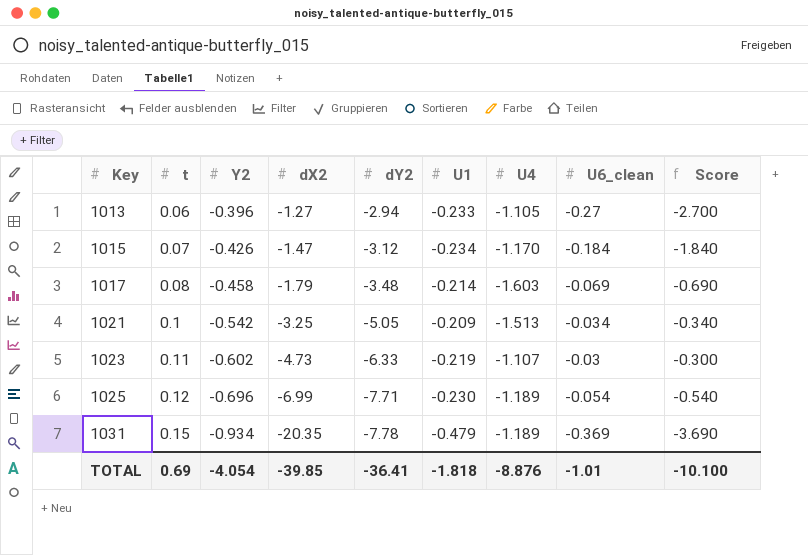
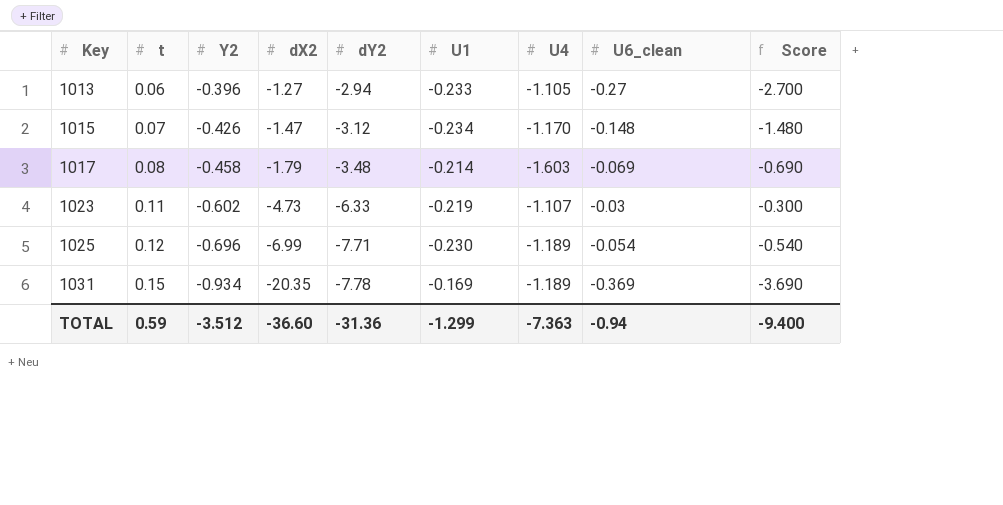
row 1021: 0.1 | -0.542 | -3.25 | -5.05 | -0.209 | -1.513 | -0.034 | -0.340 -> none
1015 | U6_clean: -0.184 -> -0.148
1015 | Score: -1.840 -> -1.480
1031 | U1: -0.479 -> -0.169
TOTAL | t: 0.69 -> 0.59
TOTAL | Y2: -4.054 -> -3.512
TOTAL | dX2: -39.85 -> -36.60
TOTAL | dY2: -36.41 -> -31.36
TOTAL | U1: -1.818 -> -1.299
TOTAL | U4: -8.876 -> -7.363
TOTAL | U6_clean: -1.01 -> -0.94
TOTAL | Score: -10.100 -> -9.400

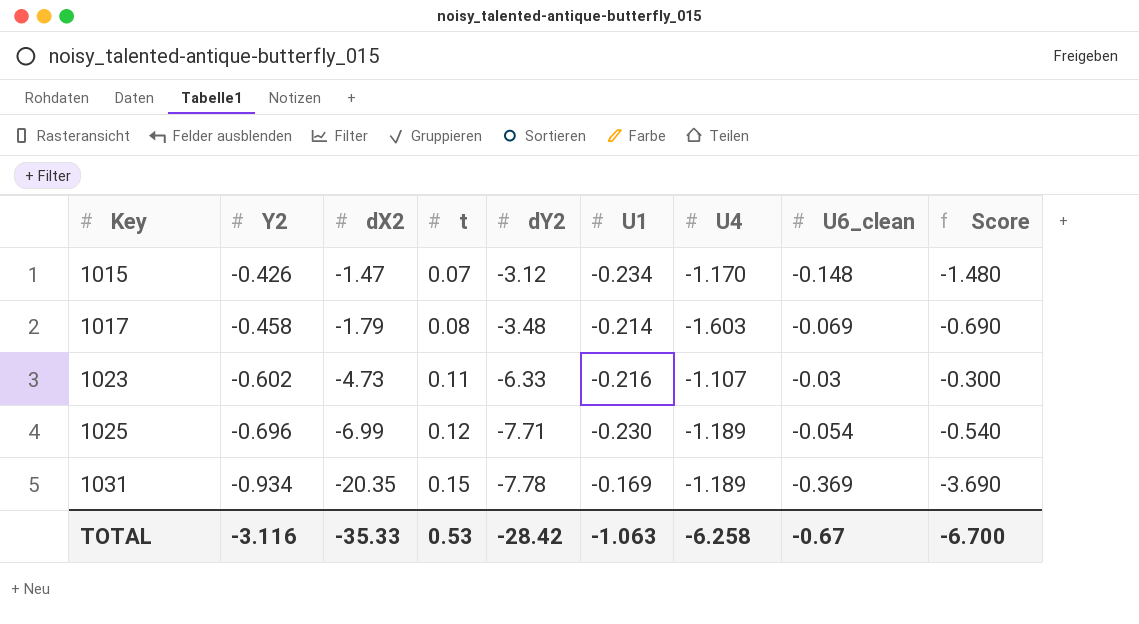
column t | position: 2 -> 4
row 1013: 0.06 | -0.396 | -1.27 | -2.94 | -0.233 | -1.105 | -0.27 | -2.700 -> none
1023 | U1: -0.219 -> -0.216
TOTAL | Y2: -3.512 -> -3.116
TOTAL | dX2: -36.60 -> -35.33
TOTAL | t: 0.59 -> 0.53
TOTAL | dY2: -31.36 -> -28.42
TOTAL | U1: -1.299 -> -1.063
TOTAL | U4: -7.363 -> -6.258
TOTAL | U6_clean: -0.94 -> -0.67
TOTAL | Score: -9.400 -> -6.700

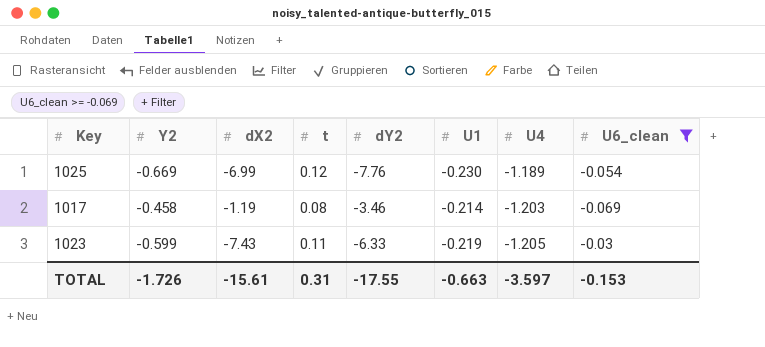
filter: none -> U6_clean >= -0.069
row order: Key ascending -> U4 descending
column Score | formula: [U6_clean] * 10 -> none
1025 | Y2: -0.696 -> -0.669
1025 | dY2: -7.71 -> -7.76
1017 | dX2: -1.79 -> -1.19
1017 | dY2: -3.48 -> -3.46
1017 | U4: -1.603 -> -1.203
1023 | Y2: -0.602 -> -0.599
1023 | dX2: -4.73 -> -7.43
1023 | U1: -0.216 -> -0.219
1023 | U4: -1.107 -> -1.205
TOTAL | Y2: -3.116 -> -1.726
TOTAL | dX2: -35.33 -> -15.61
TOTAL | t: 0.53 -> 0.31
TOTAL | dY2: -28.42 -> -17.55
TOTAL | U1: -1.063 -> -0.663
TOTAL | U4: -6.258 -> -3.597
TOTAL | U6_clean: -0.67 -> -0.153

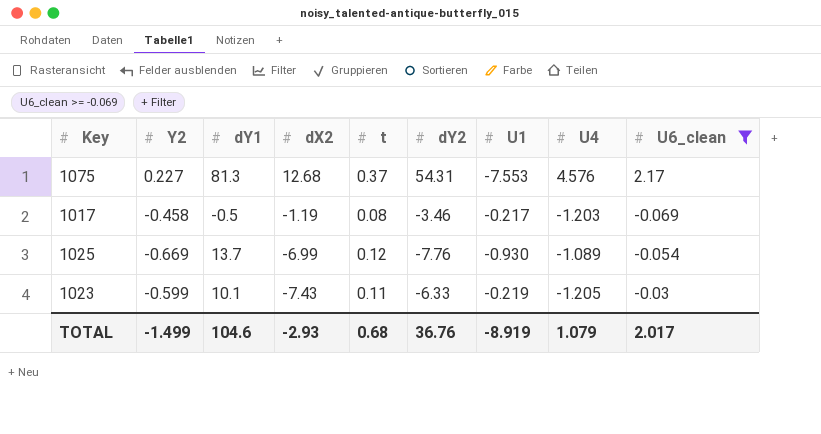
row order: U4 descending -> dX2 descending
column dY1 | position: none -> 3
row 1075: none -> 0.227 | 81.3 | 12.68 | 0.37 | 54.31 | -7.553 | 4.576 | 2.17
1017 | U1: -0.214 -> -0.217
1025 | U1: -0.230 -> -0.930
1025 | U4: -1.189 -> -1.089
TOTAL | Y2: -1.726 -> -1.499
TOTAL | dX2: -15.61 -> -2.93
TOTAL | t: 0.31 -> 0.68
TOTAL | dY2: -17.55 -> 36.76
TOTAL | U1: -0.663 -> -8.919
TOTAL | U4: -3.597 -> 1.079
TOTAL | U6_clean: -0.153 -> 2.017

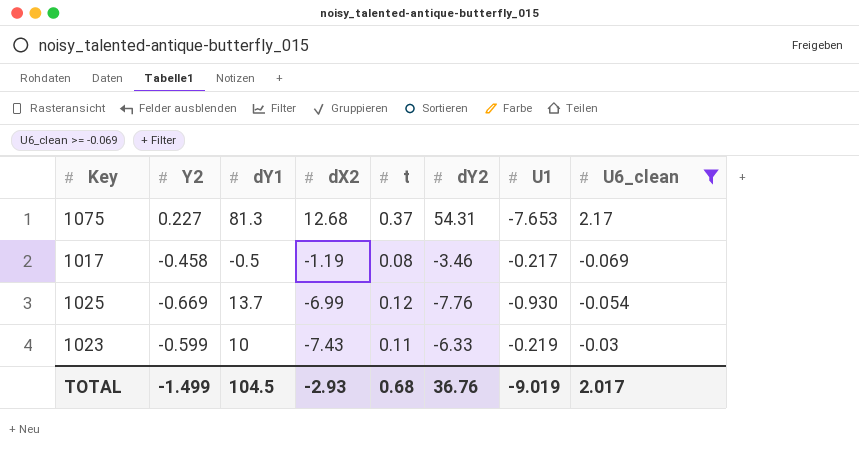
column U4 | position: 8 -> none
1075 | U1: -7.553 -> -7.653
1023 | dY1: 10.1 -> 10
TOTAL | dY1: 104.6 -> 104.5
TOTAL | U1: -8.919 -> -9.019

